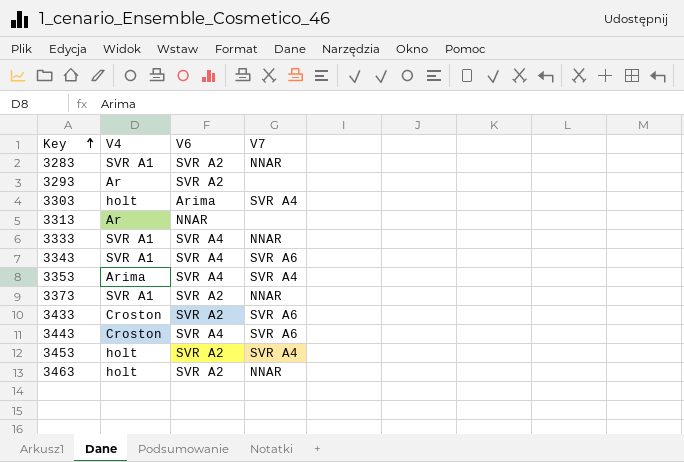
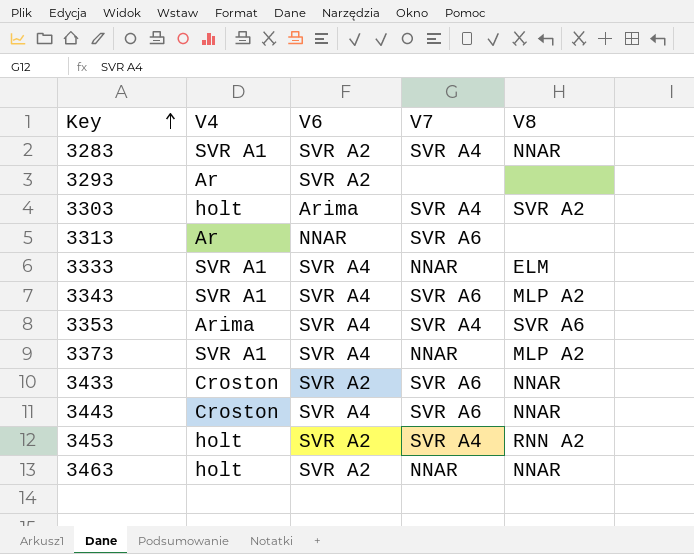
column V8 | position: none -> 5
3283 | V7: NNAR -> SVR A4
3313 | V7: none -> SVR A6
3373 | V6: SVR A2 -> SVR A4

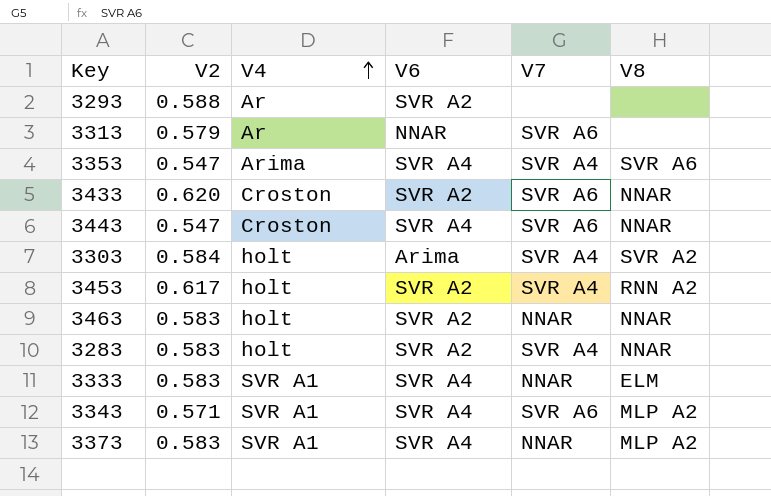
row order: Key ascending -> V4 ascending
column V2 | position: none -> 2
3283 | V4: SVR A1 -> holt

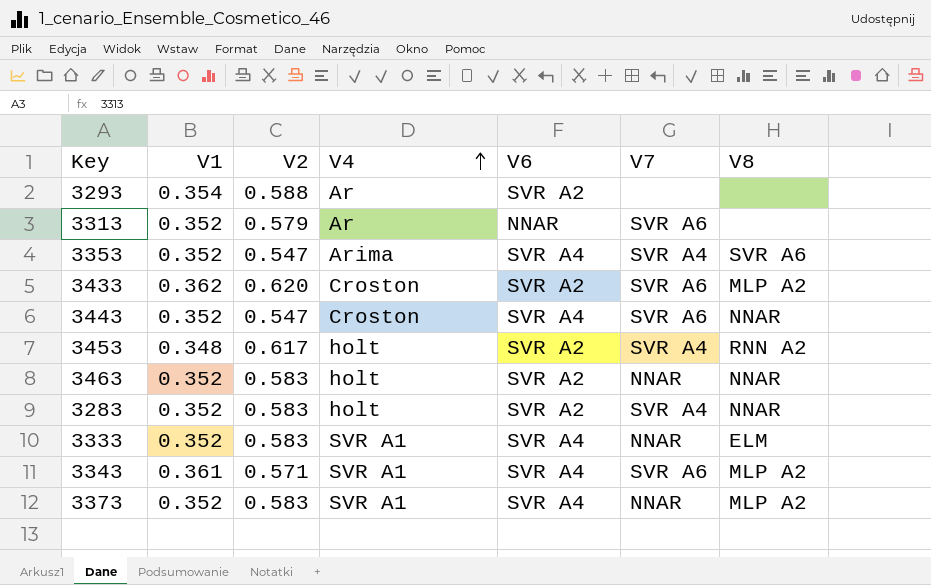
column V1 | position: none -> 2
row 3303: 0.584 | holt | Arima | SVR A4 | SVR A2 -> none
3433 | V8: NNAR -> MLP A2

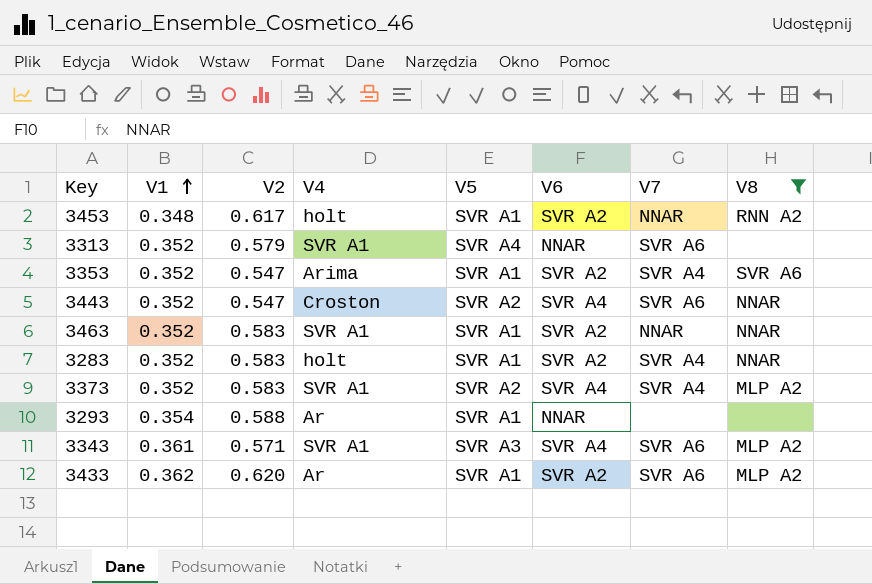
filter: none -> V8 != ELM
row order: V4 ascending -> V1 ascending
column V5 | position: none -> 5
3453 | V7: SVR A4 -> NNAR
3313 | V4: Ar -> SVR A1
3353 | V6: SVR A4 -> SVR A2
3463 | V4: holt -> SVR A1
3373 | V7: NNAR -> SVR A4
3293 | V6: SVR A2 -> NNAR
3433 | V4: Croston -> Ar

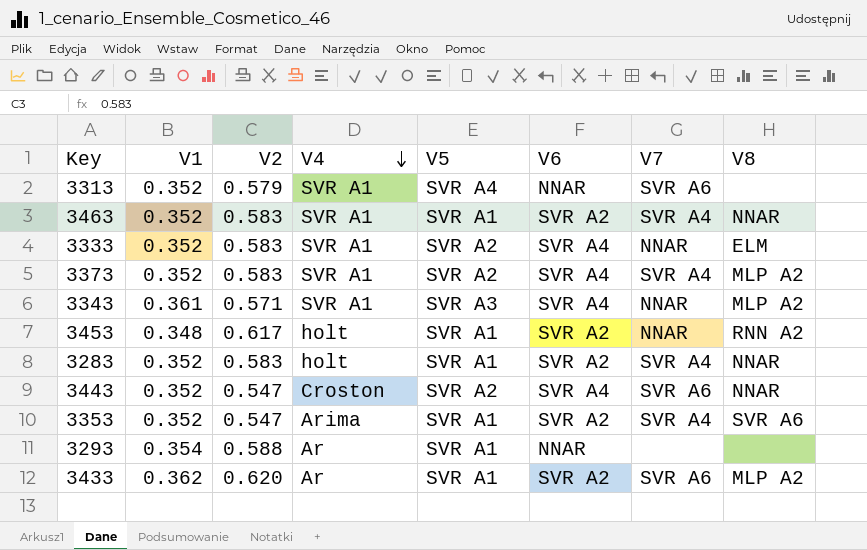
filter: V8 != ELM -> none
row order: V1 ascending -> V4 descending
3463 | V7: NNAR -> SVR A4
3343 | V7: SVR A6 -> NNAR

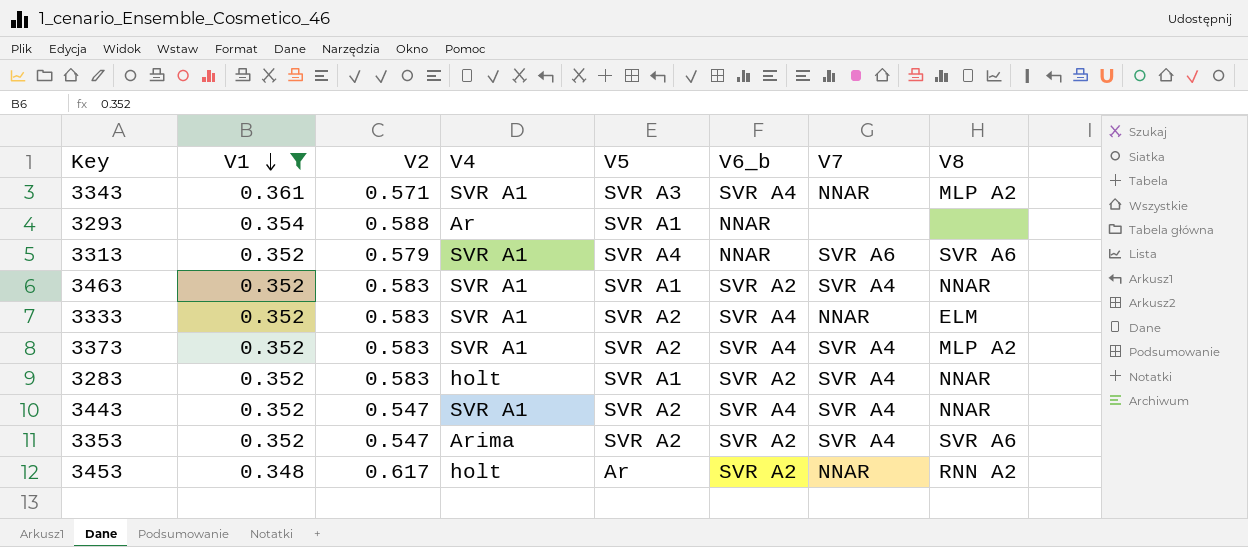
filter: none -> V1 != 0.362
row order: V4 descending -> V1 descending
column name: V6 -> V6_b
3313 | V8: none -> SVR A6
3443 | V4: Croston -> SVR A1
3443 | V7: SVR A6 -> SVR A4
3353 | V5: SVR A1 -> SVR A2
3453 | V5: SVR A1 -> Ar

